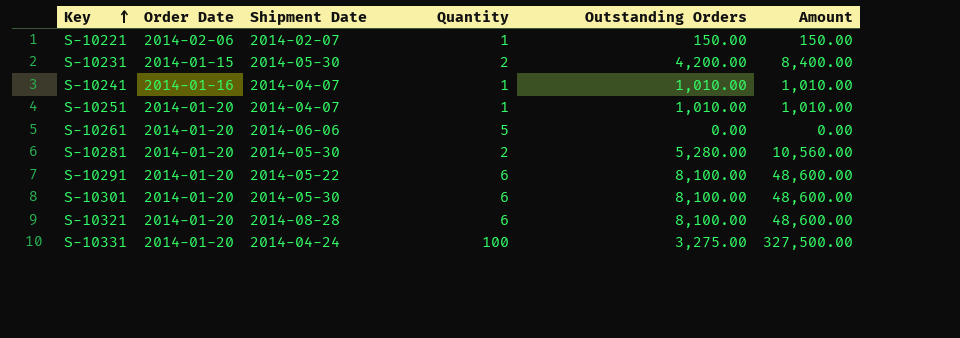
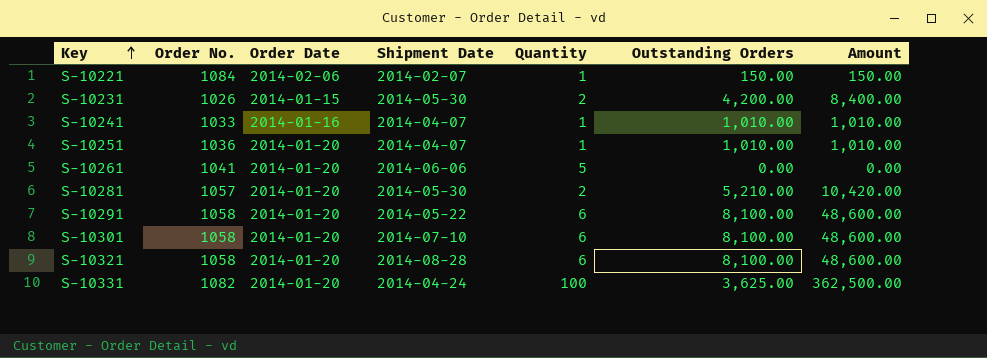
column Order No. | position: none -> 2
S-10281 | Outstanding Orders: 5,280.00 -> 5,210.00
S-10281 | Amount: 10,560.00 -> 10,420.00
S-10301 | Shipment Date: 2014-05-30 -> 2014-07-10
S-10331 | Outstanding Orders: 3,275.00 -> 3,625.00
S-10331 | Amount: 327,500.00 -> 362,500.00

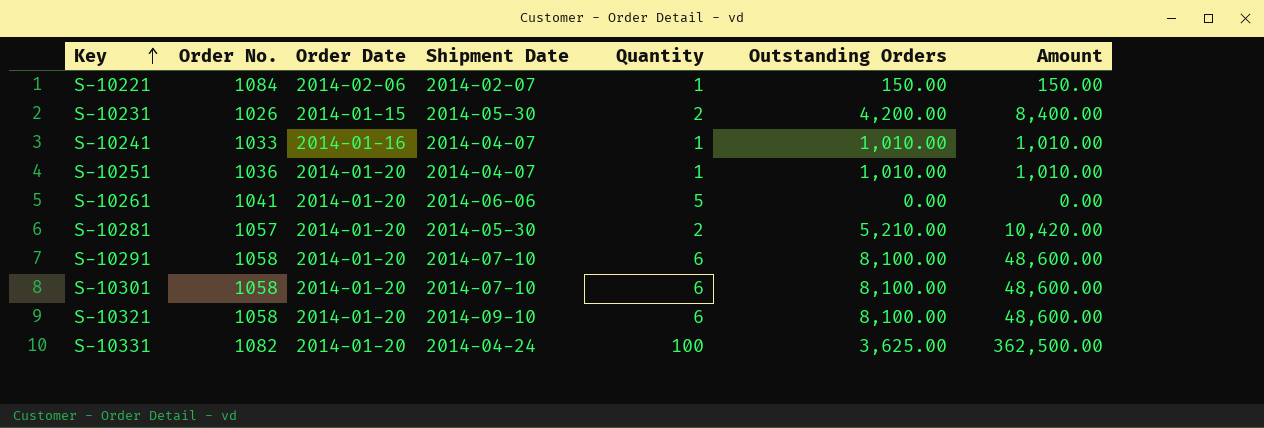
S-10291 | Shipment Date: 2014-05-22 -> 2014-07-10
S-10321 | Shipment Date: 2014-08-28 -> 2014-09-10

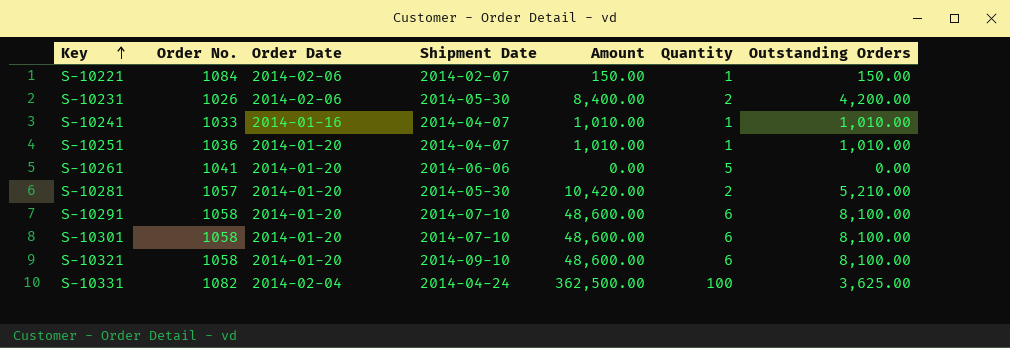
column Amount | position: 7 -> 5
S-10231 | Order Date: 2014-01-15 -> 2014-02-06
S-10331 | Order Date: 2014-01-20 -> 2014-02-04

